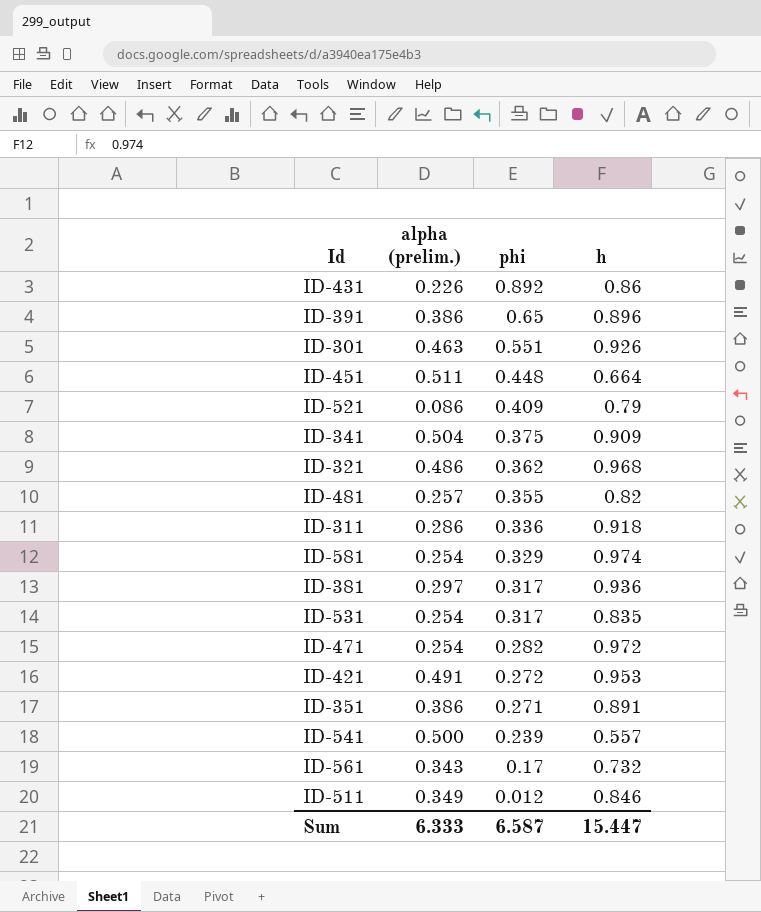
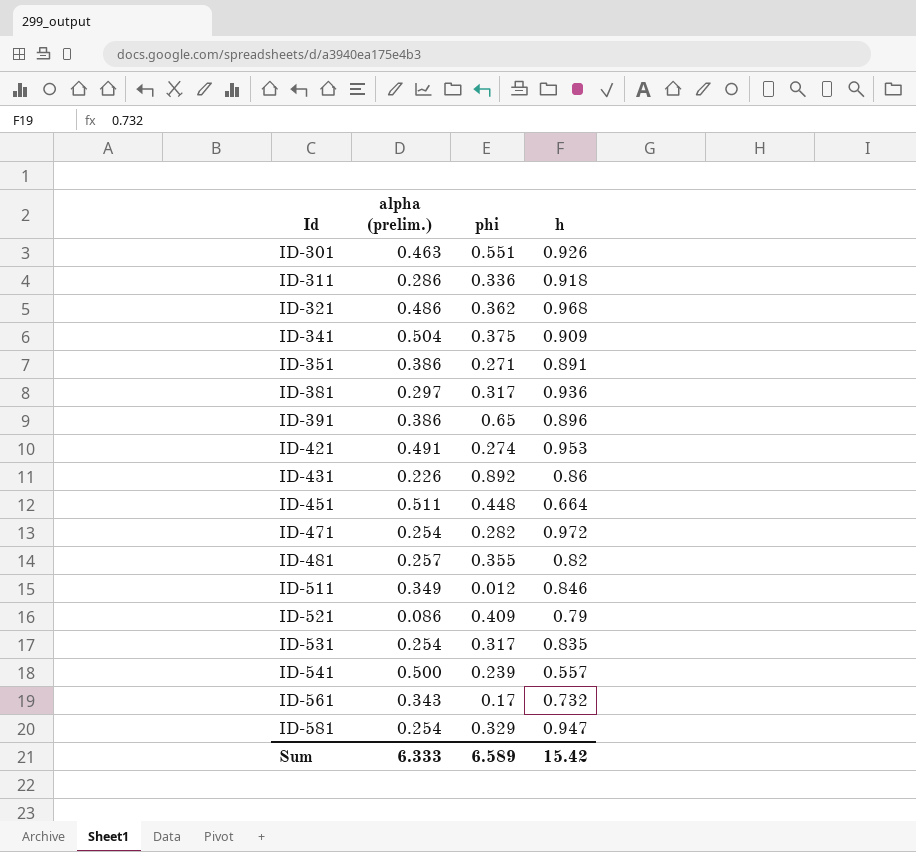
row order: phi descending -> Id ascending
ID-421 | phi: 0.272 -> 0.274
ID-581 | h: 0.974 -> 0.947
Sum | phi: 6.587 -> 6.589
Sum | h: 15.447 -> 15.42

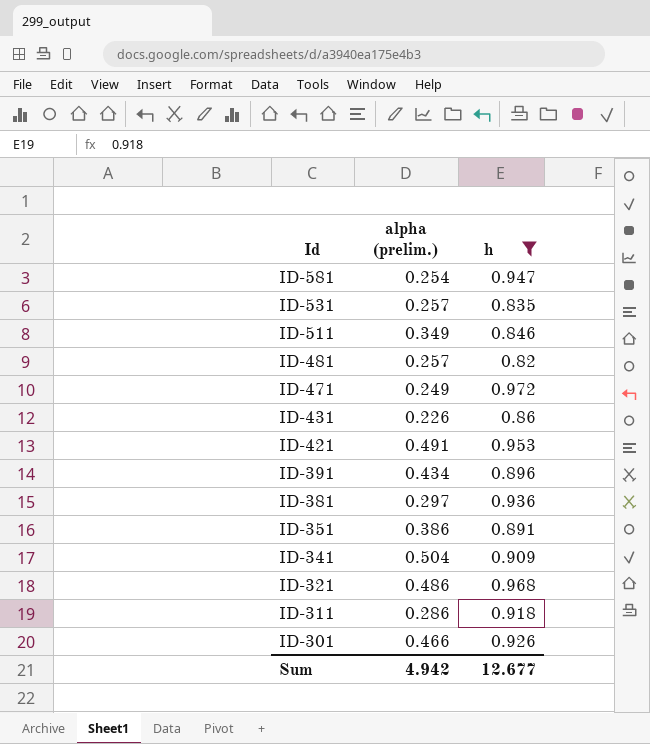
filter: none -> h >= 0.82
row order: Id ascending -> Id descending
column phi | position: 3 -> none
ID-531 | alpha (prelim.): 0.254 -> 0.257
ID-471 | alpha (prelim.): 0.254 -> 0.249
ID-391 | alpha (prelim.): 0.386 -> 0.434
ID-301 | alpha (prelim.): 0.463 -> 0.466
Sum | alpha (prelim.): 6.333 -> 4.942
Sum | h: 15.42 -> 12.677

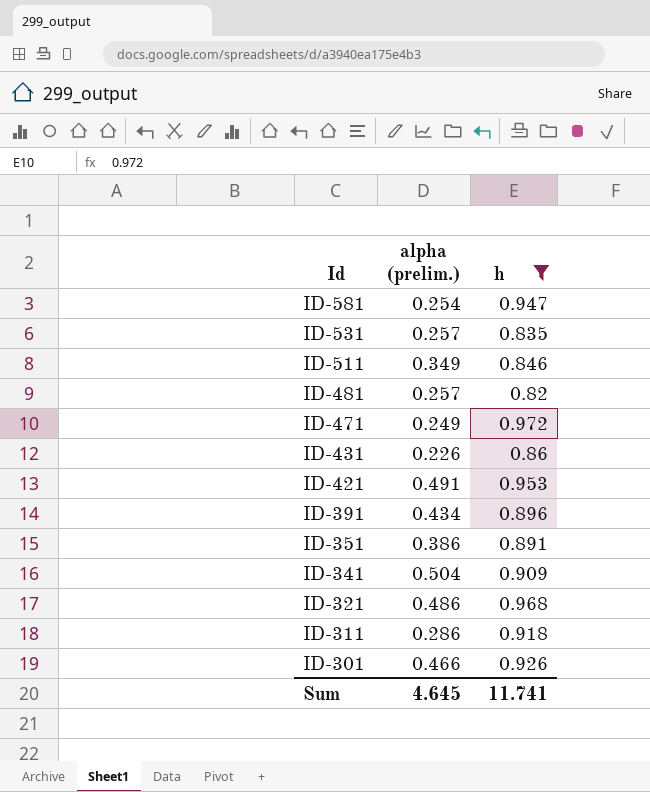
row ID-381: 0.297 | 0.936 -> none
Sum | alpha (prelim.): 4.942 -> 4.645
Sum | h: 12.677 -> 11.741

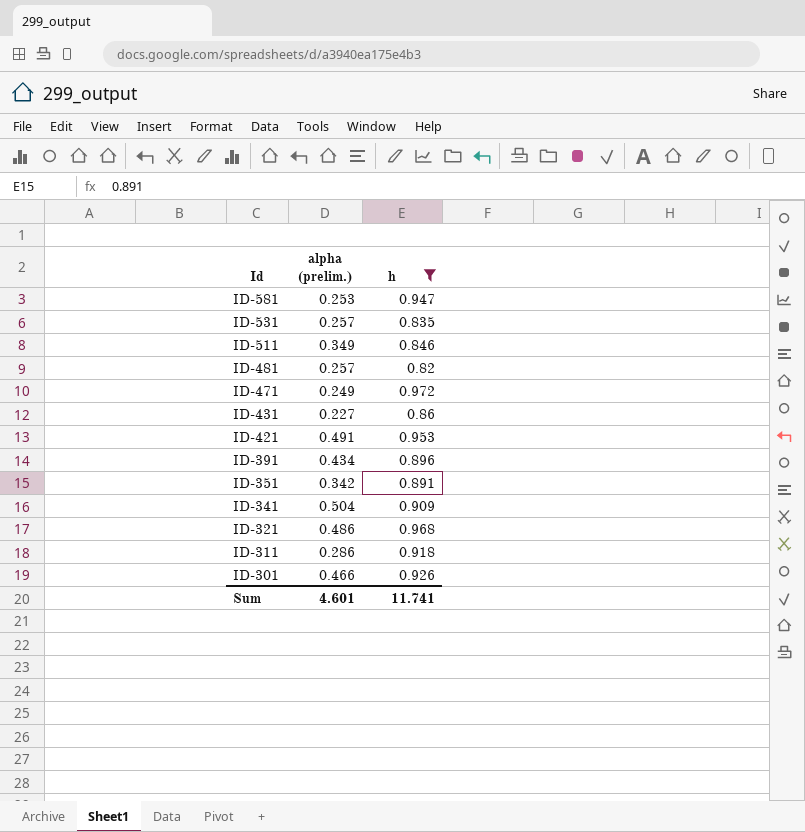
ID-581 | alpha (prelim.): 0.254 -> 0.253
ID-431 | alpha (prelim.): 0.226 -> 0.227
ID-351 | alpha (prelim.): 0.386 -> 0.342
Sum | alpha (prelim.): 4.645 -> 4.601

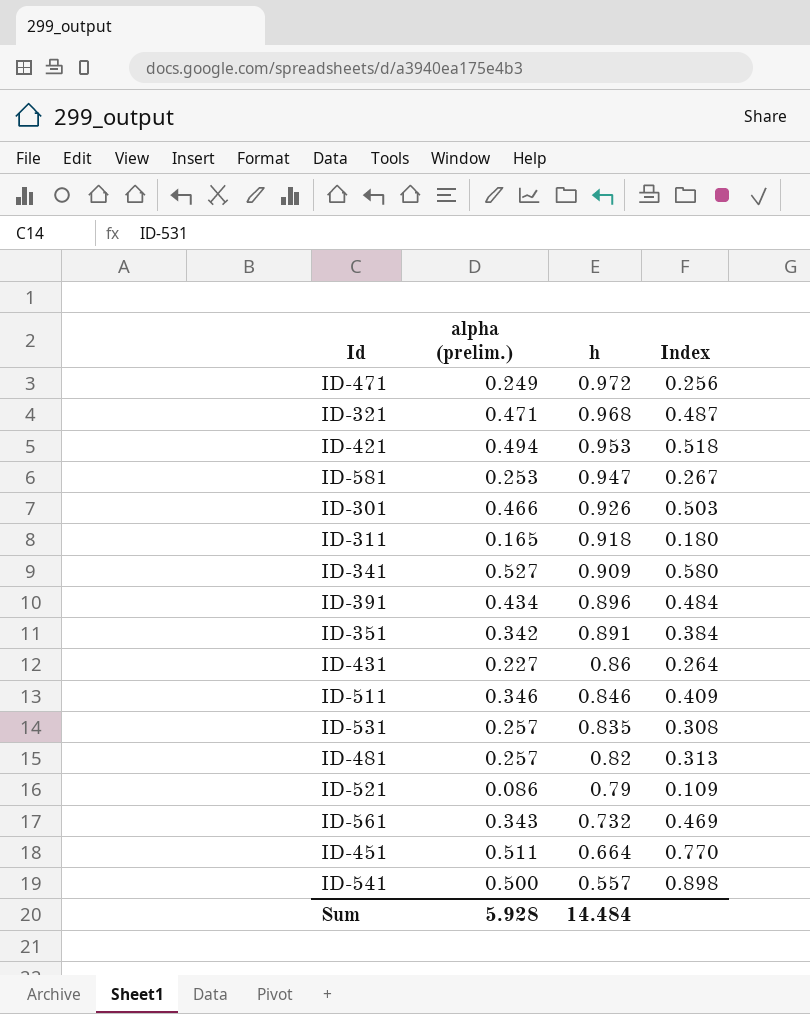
filter: h >= 0.82 -> none
row order: Id descending -> h descending
column Index | formula: none -> [alpha (prelim.)] / [h]
ID-321 | alpha (prelim.): 0.486 -> 0.471
ID-421 | alpha (prelim.): 0.491 -> 0.494
ID-311 | alpha (prelim.): 0.286 -> 0.165
ID-341 | alpha (prelim.): 0.504 -> 0.527
ID-511 | alpha (prelim.): 0.349 -> 0.346
Sum | alpha (prelim.): 4.601 -> 5.928
Sum | h: 11.741 -> 14.484

